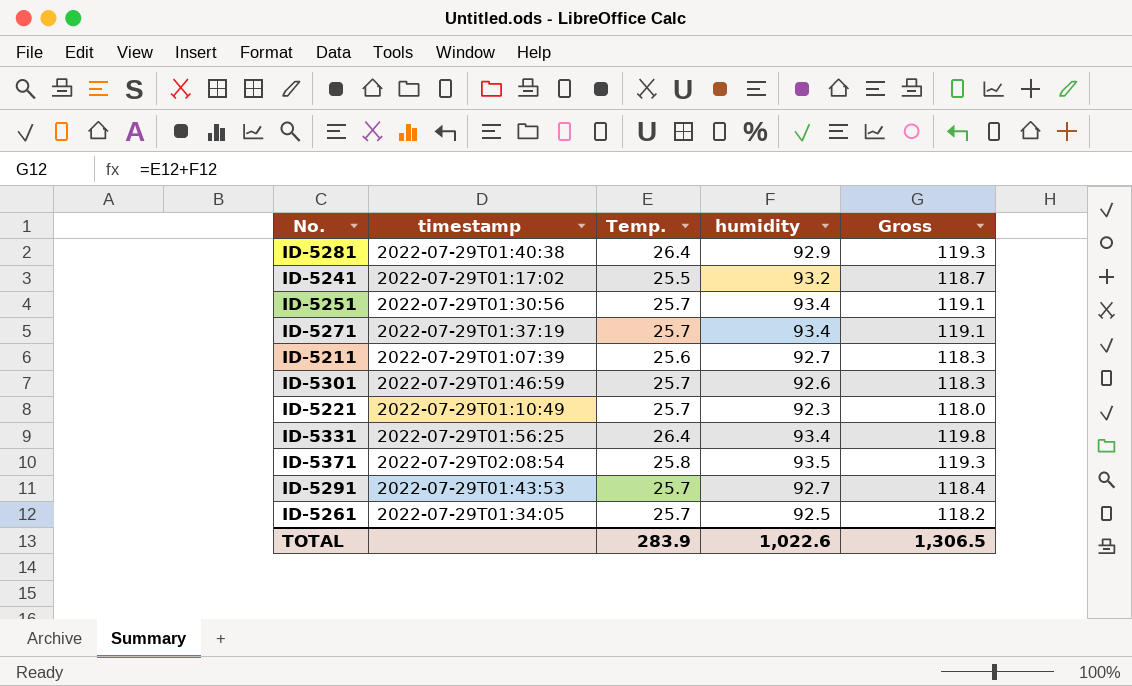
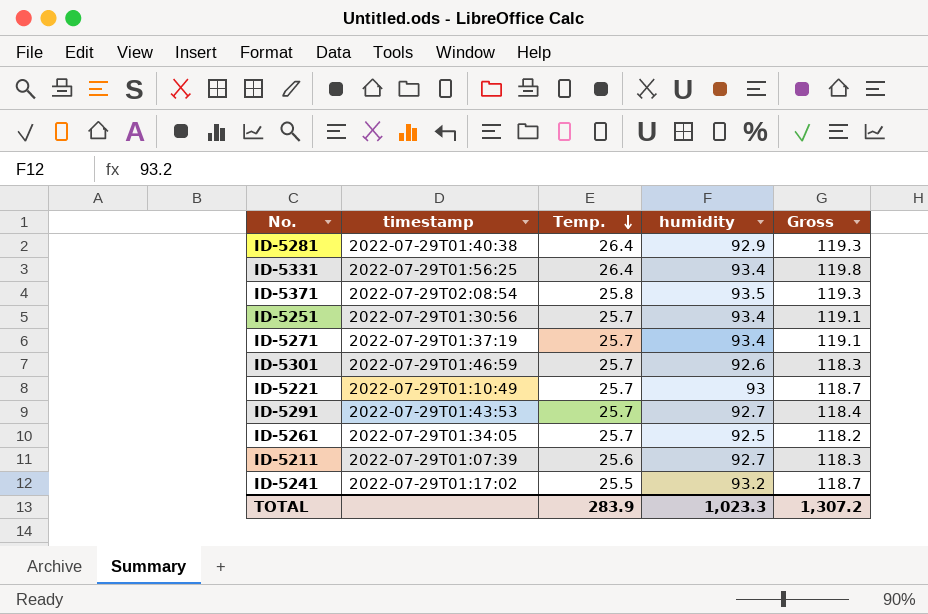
row order: none -> Temp. descending
ID-5221 | humidity: 92.3 -> 93
ID-5221 | Gross: 118.0 -> 118.7
TOTAL | humidity: 1,022.6 -> 1,023.3
TOTAL | Gross: 1,306.5 -> 1,307.2

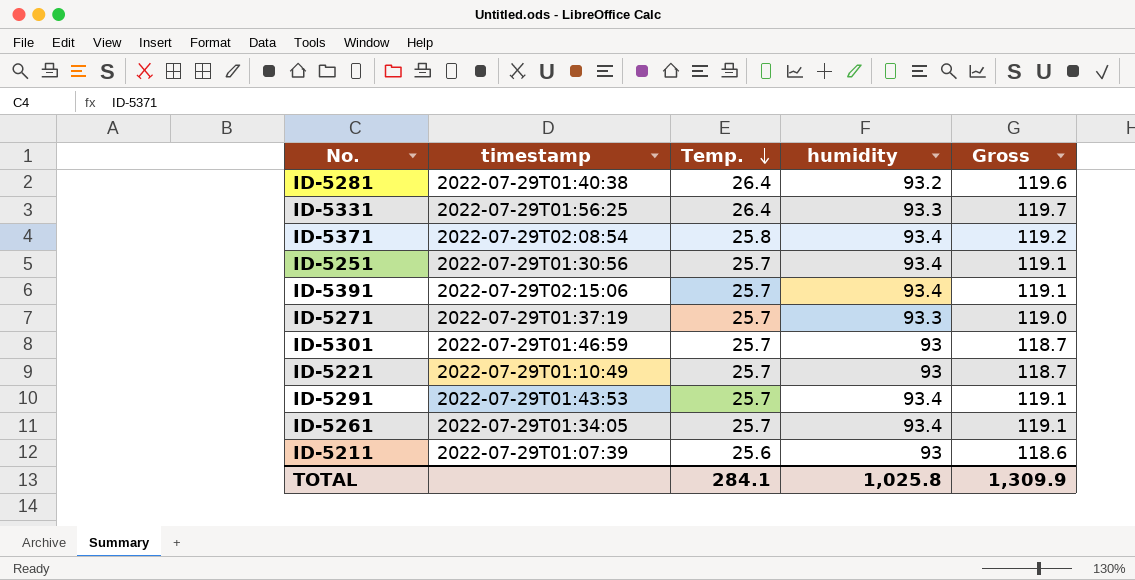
row ID-5241: 2022-07-29T01:17:02 | 25.5 | 93.2 | 118.7 -> none
ID-5281 | humidity: 92.9 -> 93.2
ID-5281 | Gross: 119.3 -> 119.6
ID-5331 | humidity: 93.4 -> 93.3
ID-5331 | Gross: 119.8 -> 119.7
ID-5371 | humidity: 93.5 -> 93.4
ID-5371 | Gross: 119.3 -> 119.2
row ID-5391: none -> 2022-07-29T02:15:06 | 25.7 | 93.4 | 119.1
ID-5271 | humidity: 93.4 -> 93.3
ID-5271 | Gross: 119.1 -> 119.0
ID-5301 | humidity: 92.6 -> 93
ID-5301 | Gross: 118.3 -> 118.7
ID-5291 | humidity: 92.7 -> 93.4
ID-5291 | Gross: 118.4 -> 119.1
ID-5261 | humidity: 92.5 -> 93.4
ID-5261 | Gross: 118.2 -> 119.1
ID-5211 | humidity: 92.7 -> 93
ID-5211 | Gross: 118.3 -> 118.6
TOTAL | Temp.: 283.9 -> 284.1
TOTAL | humidity: 1,023.3 -> 1,025.8
TOTAL | Gross: 1,307.2 -> 1,309.9

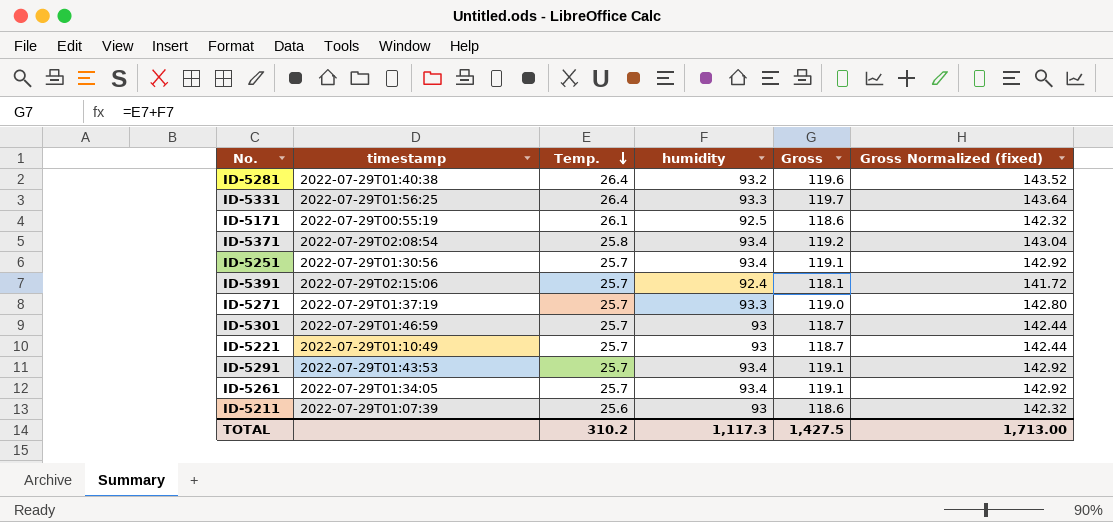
column Gross Normalized (fixed) | formula: none -> [Gross] * 1.2
row ID-5171: none -> 2022-07-29T00:55:19 | 26.1 | 92.5 | 118.6 | 142.32
ID-5391 | humidity: 93.4 -> 92.4
ID-5391 | Gross: 119.1 -> 118.1
TOTAL | Temp.: 284.1 -> 310.2
TOTAL | humidity: 1,025.8 -> 1,117.3
TOTAL | Gross: 1,309.9 -> 1,427.5

